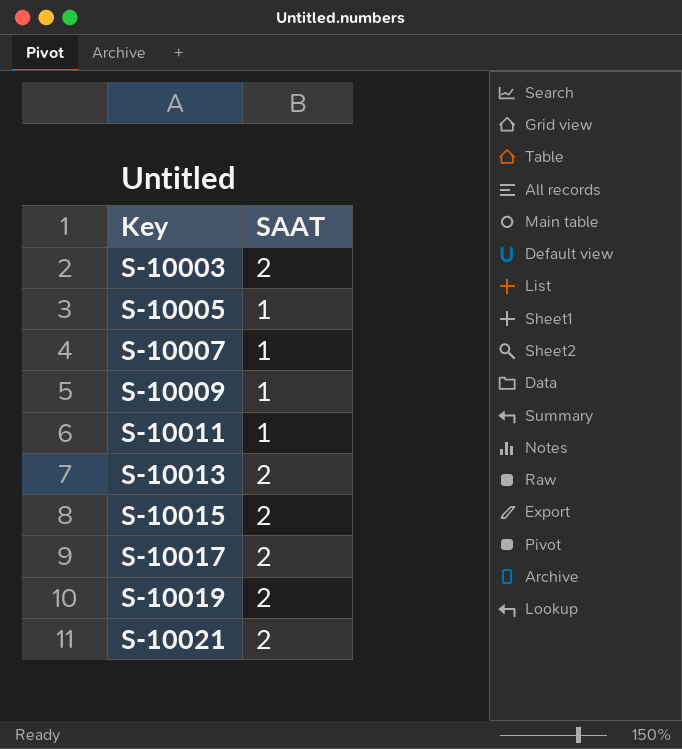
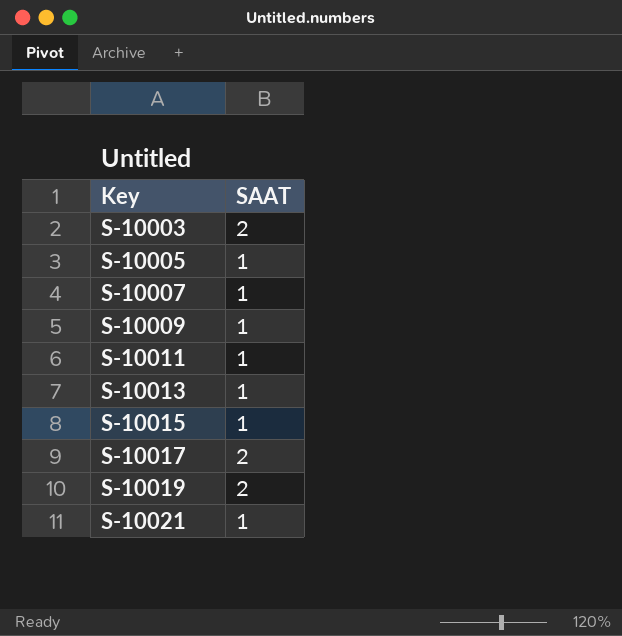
S-10013 | SAAT: 2 -> 1
S-10015 | SAAT: 2 -> 1
S-10021 | SAAT: 2 -> 1

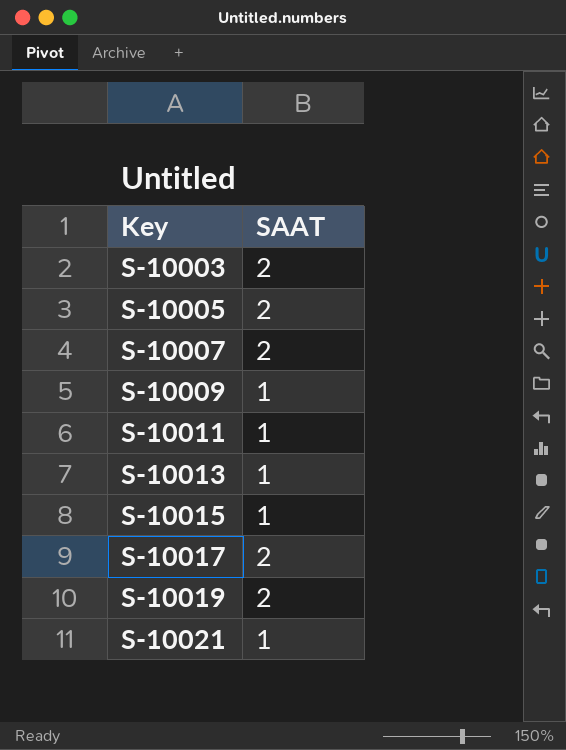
S-10005 | SAAT: 1 -> 2
S-10007 | SAAT: 1 -> 2

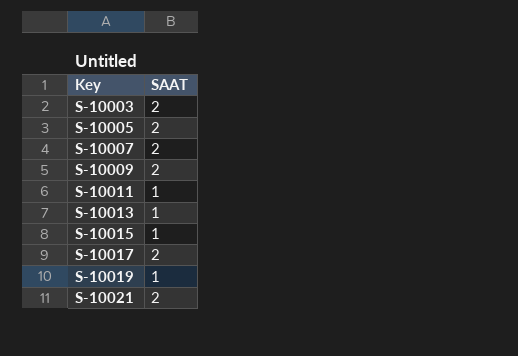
S-10009 | SAAT: 1 -> 2
S-10019 | SAAT: 2 -> 1
S-10021 | SAAT: 1 -> 2

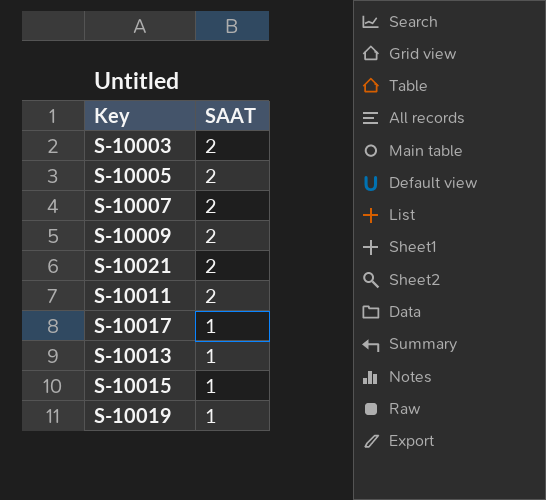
row order: Key ascending -> SAAT descending
S-10011 | SAAT: 1 -> 2
S-10017 | SAAT: 2 -> 1

